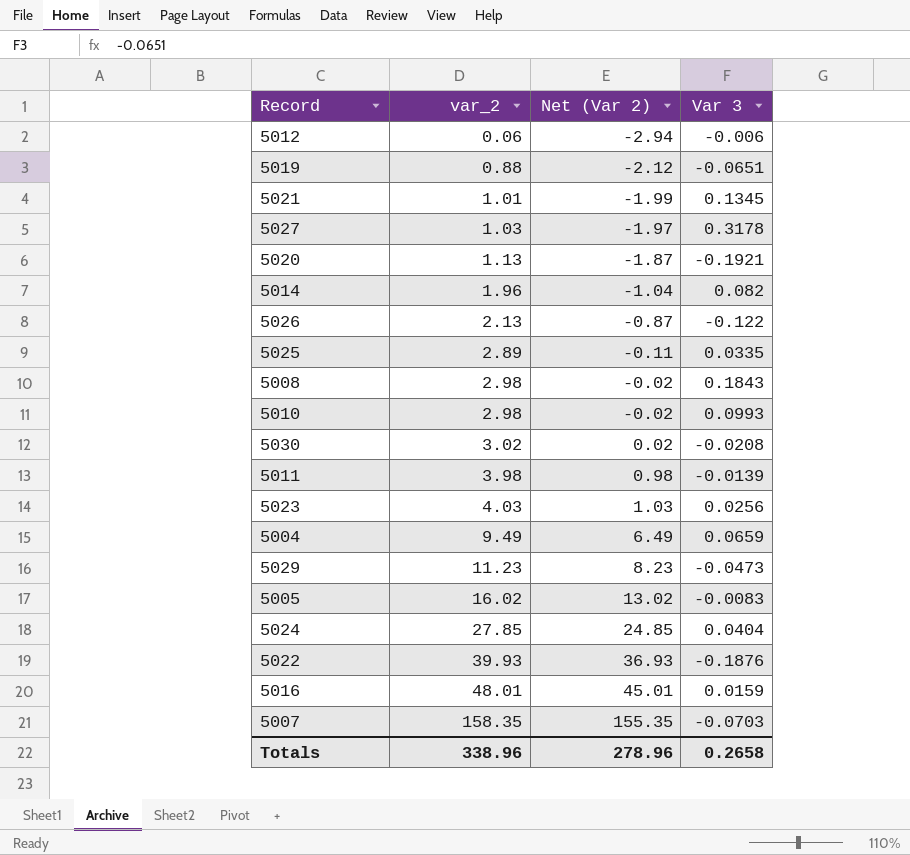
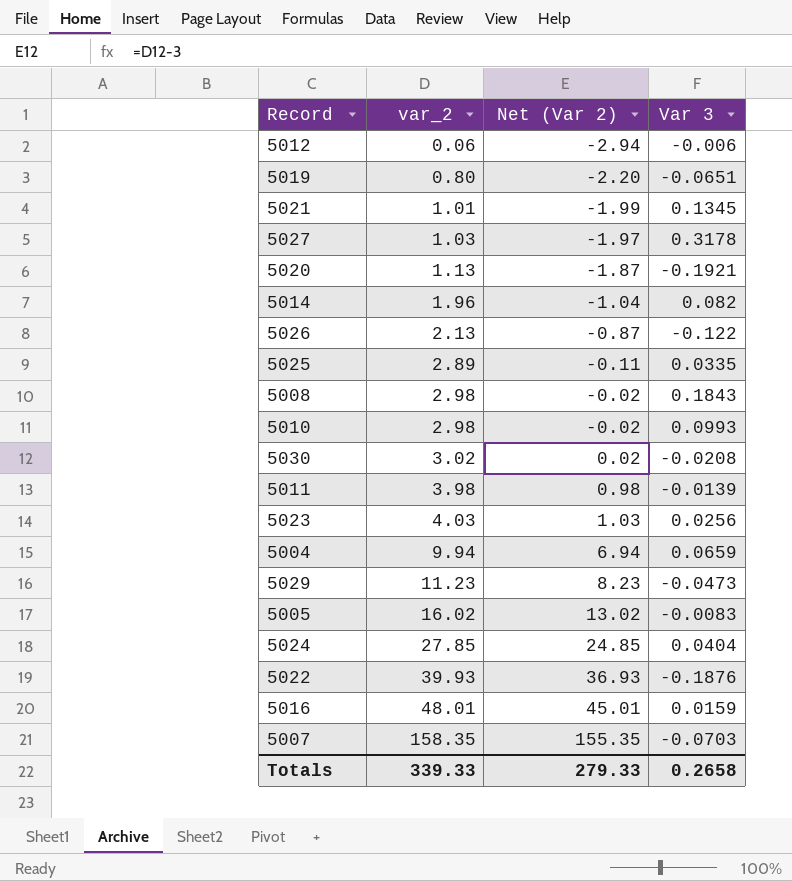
5019 | var_2: 0.88 -> 0.80
5019 | Net (Var 2): -2.12 -> -2.20
5004 | var_2: 9.49 -> 9.94
5004 | Net (Var 2): 6.49 -> 6.94
Totals | var_2: 338.96 -> 339.33
Totals | Net (Var 2): 278.96 -> 279.33

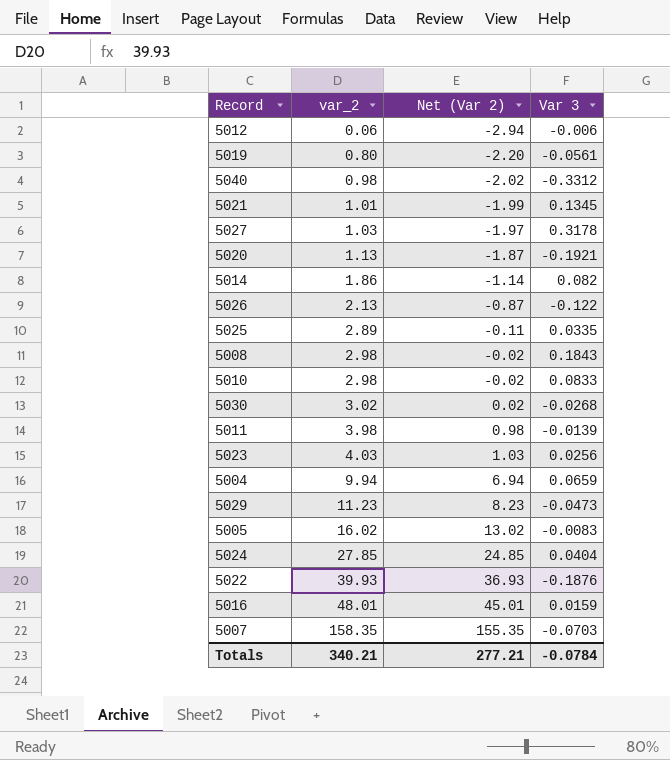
5019 | Var 3: -0.0651 -> -0.0561
row 5040: none -> 0.98 | -2.02 | -0.3312
5014 | var_2: 1.96 -> 1.86
5014 | Net (Var 2): -1.04 -> -1.14
5010 | Var 3: 0.0993 -> 0.0833
5030 | Var 3: -0.0208 -> -0.0268
Totals | var_2: 339.33 -> 340.21
Totals | Net (Var 2): 279.33 -> 277.21
Totals | Var 3: 0.2658 -> -0.0784

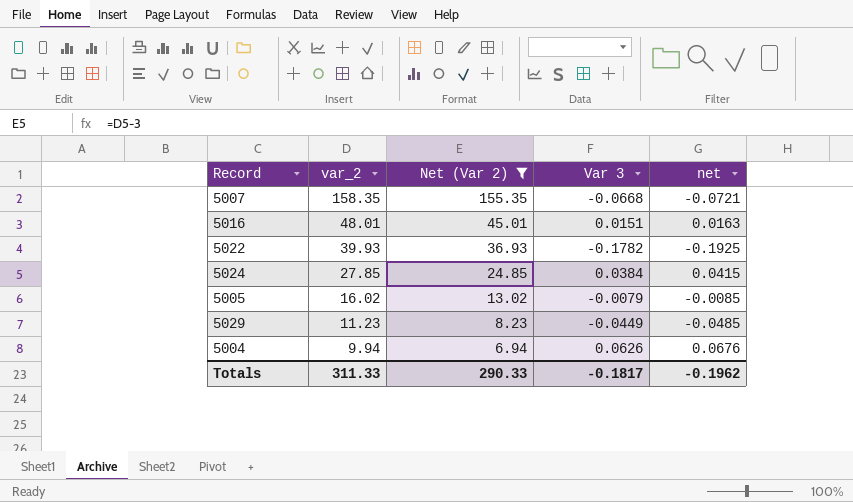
filter: none -> Net (Var 2) >= 6.94
row order: var_2 ascending -> var_2 descending
column net | formula: none -> [Var 3] * 1.08
5007 | Var 3: -0.0703 -> -0.0668
5016 | Var 3: 0.0159 -> 0.0151
5022 | Var 3: -0.1876 -> -0.1782
5024 | Var 3: 0.0404 -> 0.0384
5005 | Var 3: -0.0083 -> -0.0079
5029 | Var 3: -0.0473 -> -0.0449
5004 | Var 3: 0.0659 -> 0.0626
Totals | var_2: 340.21 -> 311.33
Totals | Net (Var 2): 277.21 -> 290.33
Totals | Var 3: -0.0784 -> -0.1817

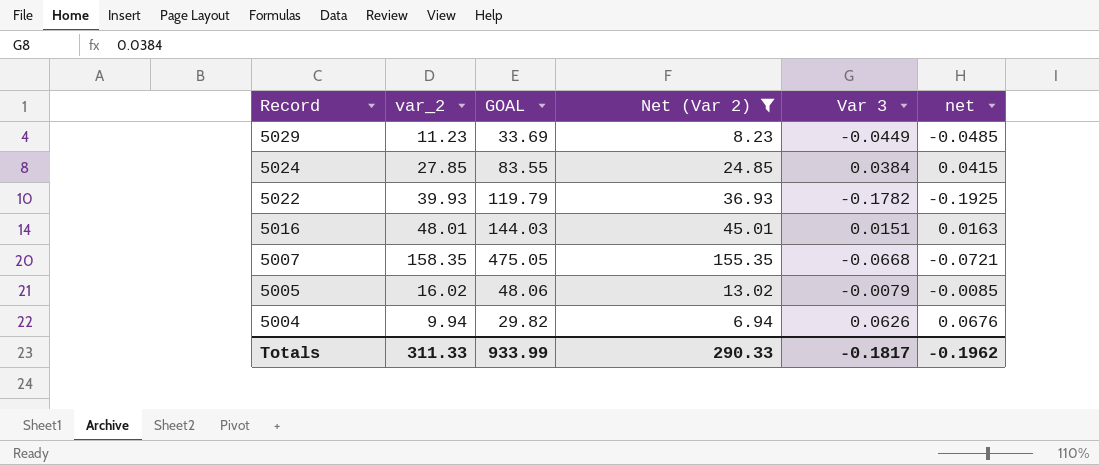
row order: var_2 descending -> Record descending
column GOAL | formula: none -> [var_2] * 3

